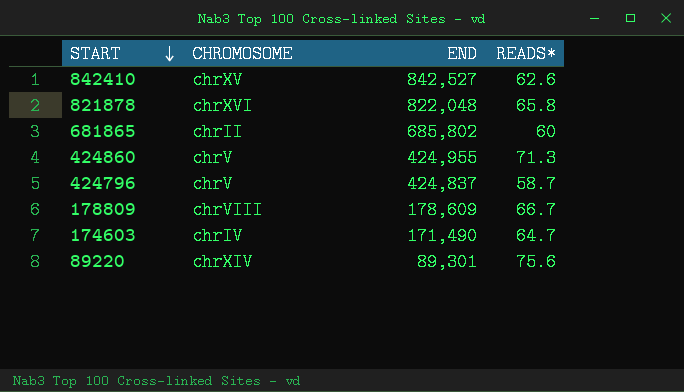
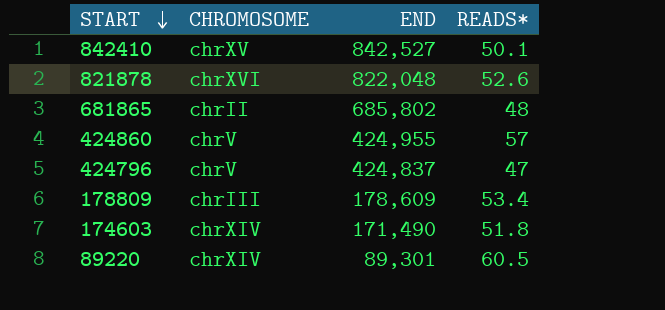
842410 | READS*: 62.6 -> 50.1
821878 | READS*: 65.8 -> 52.6
681865 | READS*: 60 -> 48
424860 | READS*: 71.3 -> 57
424796 | READS*: 58.7 -> 47
178809 | CHROMOSOME: chrVIII -> chrIII
178809 | READS*: 66.7 -> 53.4
174603 | CHROMOSOME: chrIV -> chrXIV
174603 | READS*: 64.7 -> 51.8
89220 | READS*: 75.6 -> 60.5

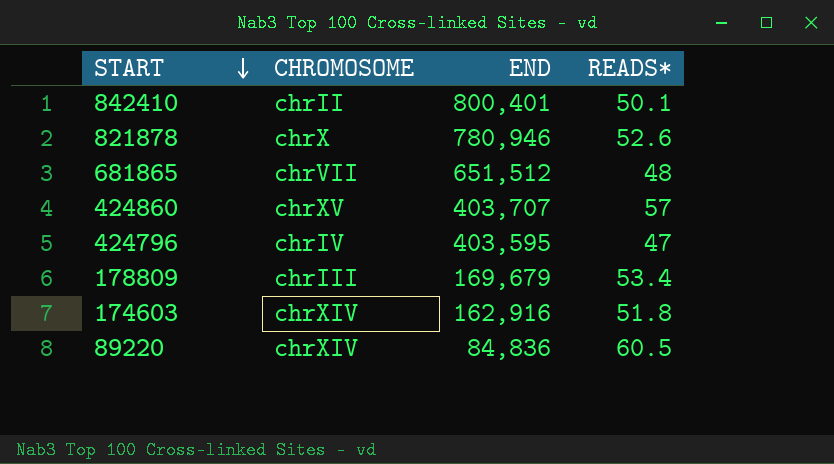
842410 | CHROMOSOME: chrXV -> chrII
842410 | END: 842,527 -> 800,401
821878 | CHROMOSOME: chrXVI -> chrX
821878 | END: 822,048 -> 780,946
681865 | CHROMOSOME: chrII -> chrVII
681865 | END: 685,802 -> 651,512
424860 | CHROMOSOME: chrV -> chrXV
424860 | END: 424,955 -> 403,707
424796 | CHROMOSOME: chrV -> chrIV
424796 | END: 424,837 -> 403,595
178809 | END: 178,609 -> 169,679
174603 | END: 171,490 -> 162,916
89220 | END: 89,301 -> 84,836

